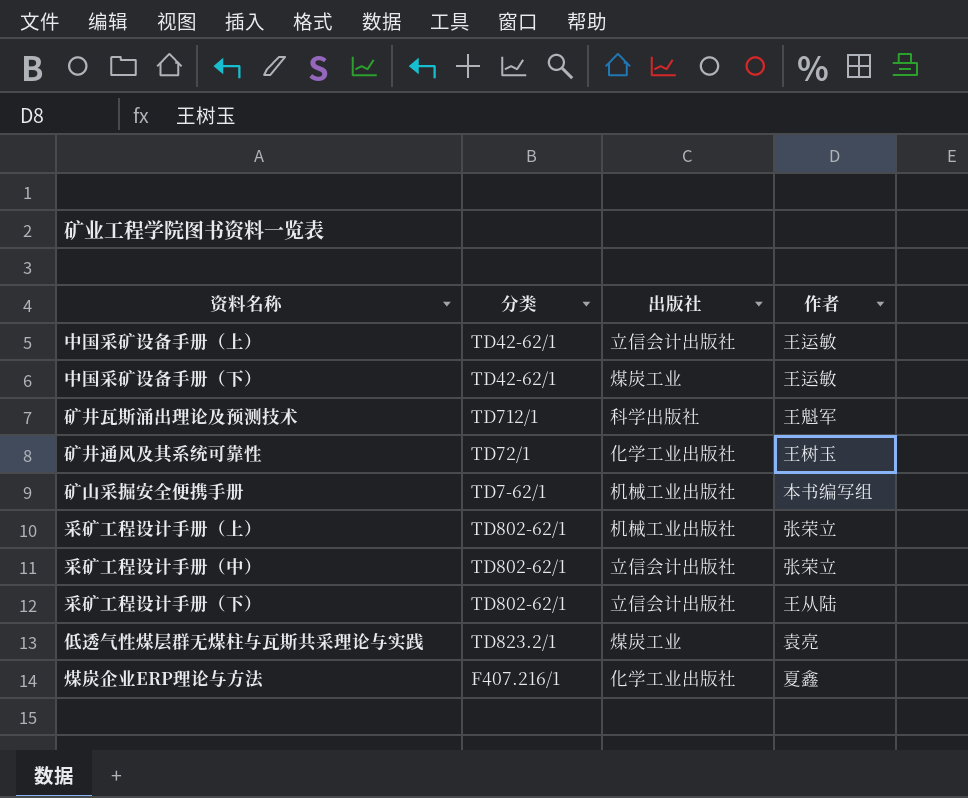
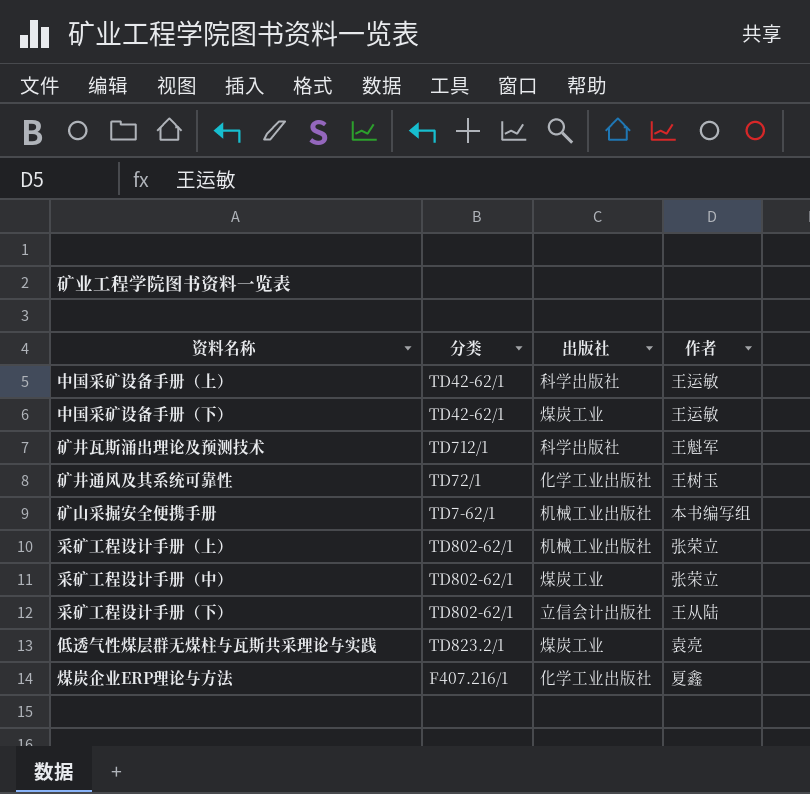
中国采矿设备手册（上） | 出版社: 立信会计出版社 -> 科学出版社
采矿工程设计手册（中） | 出版社: 立信会计出版社 -> 煤炭工业

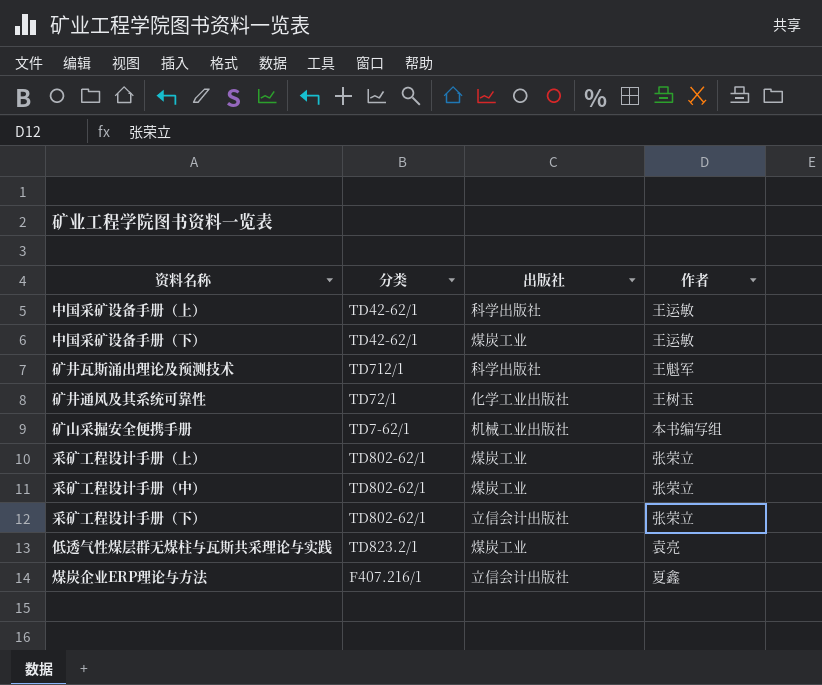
采矿工程设计手册（上） | 出版社: 机械工业出版社 -> 煤炭工业
采矿工程设计手册（下） | 作者: 王从陆 -> 张荣立
煤炭企业ERP理论与方法 | 出版社: 化学工业出版社 -> 立信会计出版社

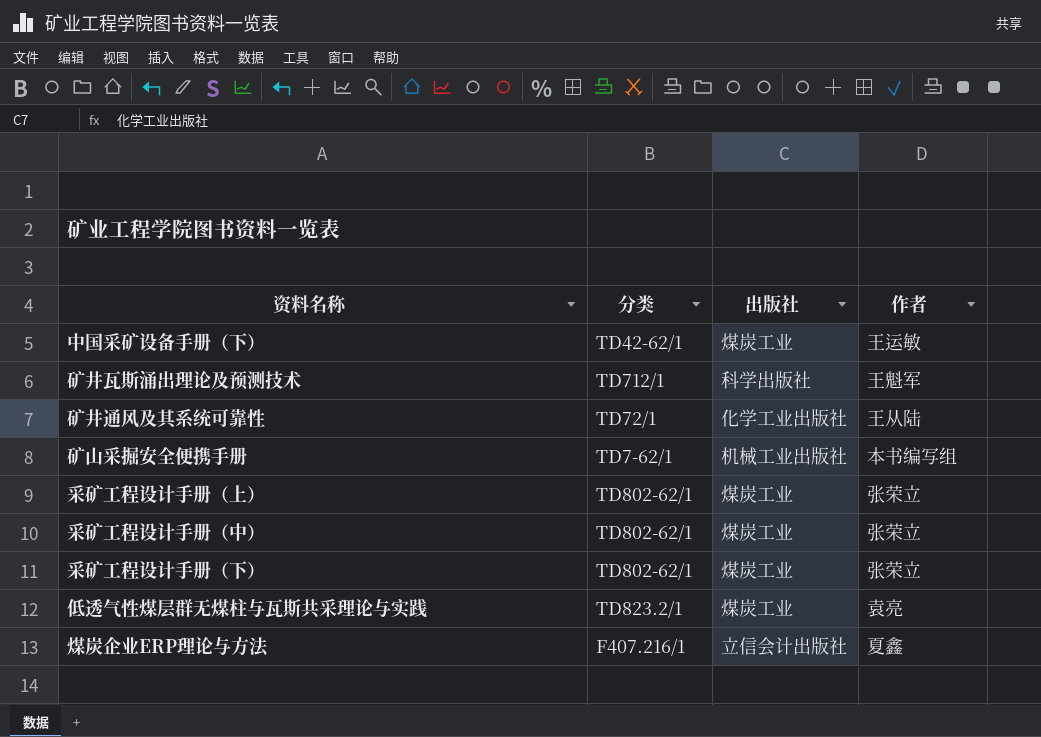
row 中国采矿设备手册（上）: TD42-62/1 | 科学出版社 | 王运敏 -> none
矿井通风及其系统可靠性 | 作者: 王树玉 -> 王从陆
采矿工程设计手册（下） | 出版社: 立信会计出版社 -> 煤炭工业

